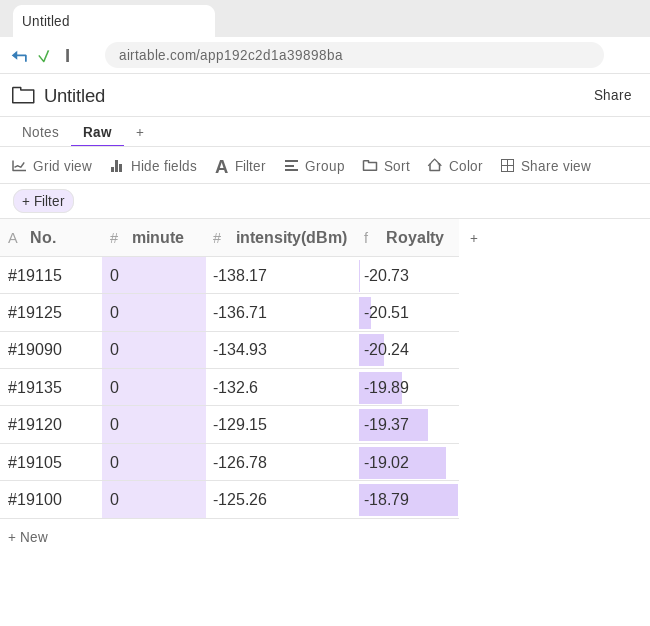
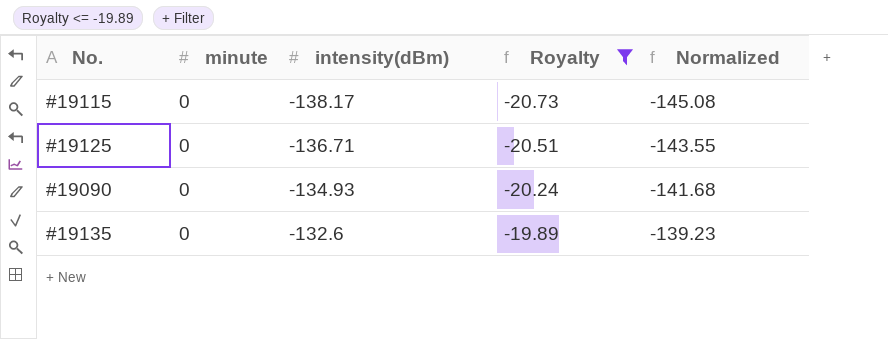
filter: none -> Royalty <= -19.89
column Normalized | formula: none -> [intensity(dBm)] * 1.05

